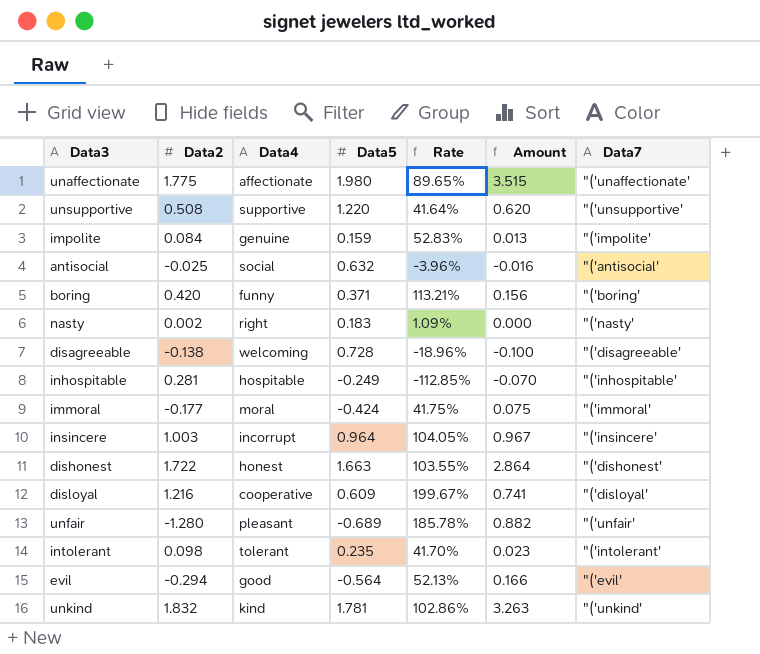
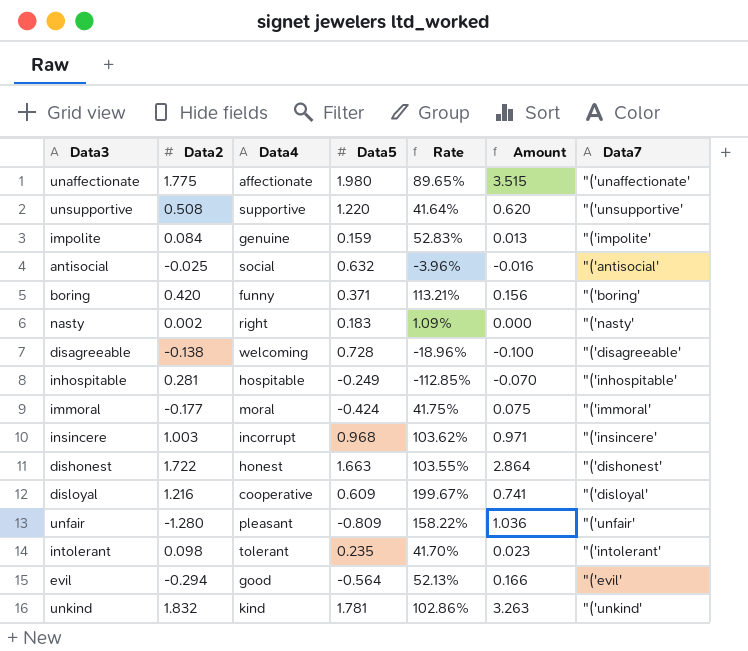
insincere | Data5: 0.964 -> 0.968
insincere | Rate: 104.05% -> 103.62%
insincere | Amount: 0.967 -> 0.971
unfair | Data5: -0.689 -> -0.809
unfair | Rate: 185.78% -> 158.22%
unfair | Amount: 0.882 -> 1.036

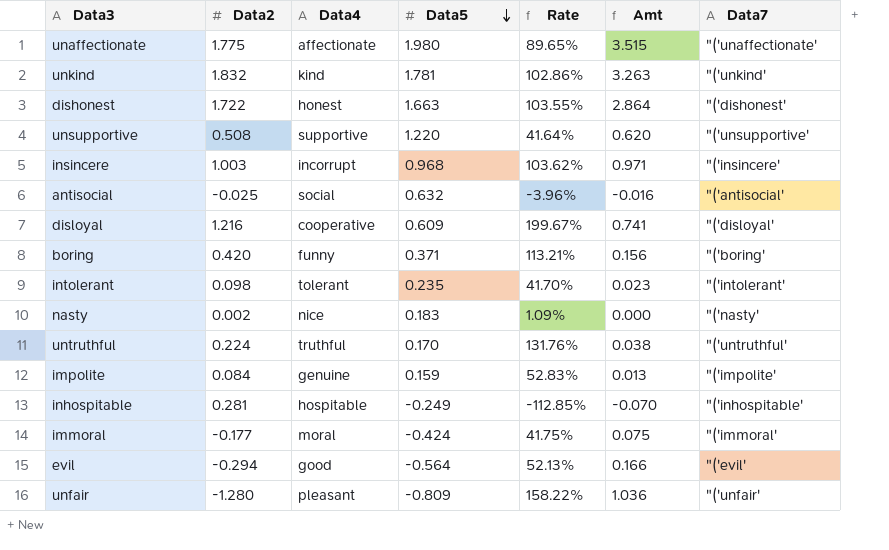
row order: none -> Data5 descending
column name: Amount -> Amt
row disagreeable: -0.138 | welcoming | 0.728 | -18.96% | -0.100 | "('disagreeable' -> none
nasty | Data4: right -> nice
row untruthful: none -> 0.224 | truthful | 0.170 | 131.76% | 0.038 | "('untruthful'

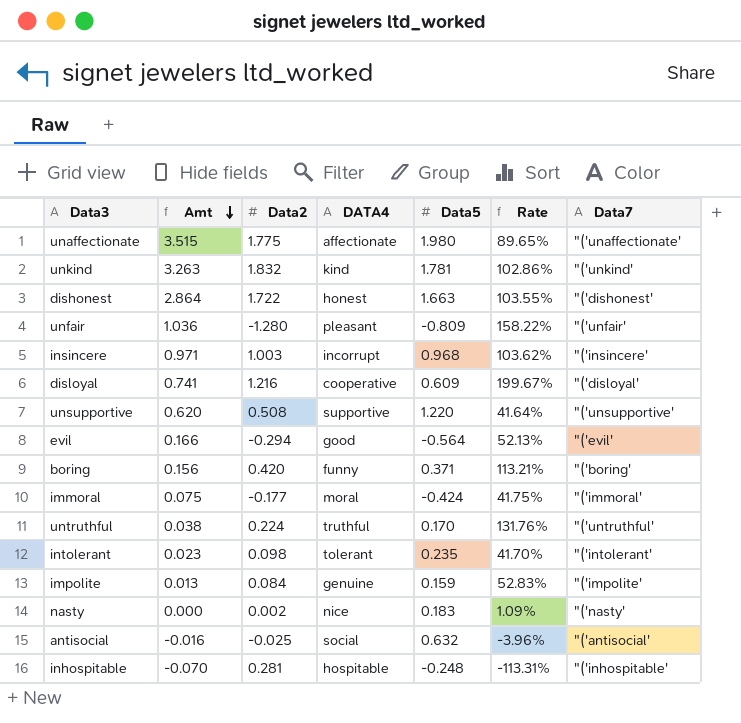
row order: Data5 descending -> Amt descending
column Amt | position: 6 -> 2
column name: Data4 -> DATA4
inhospitable | Data5: -0.249 -> -0.248
inhospitable | Rate: -112.85% -> -113.31%

